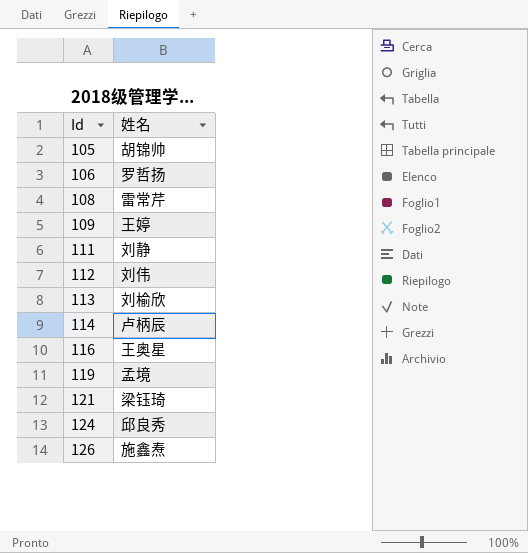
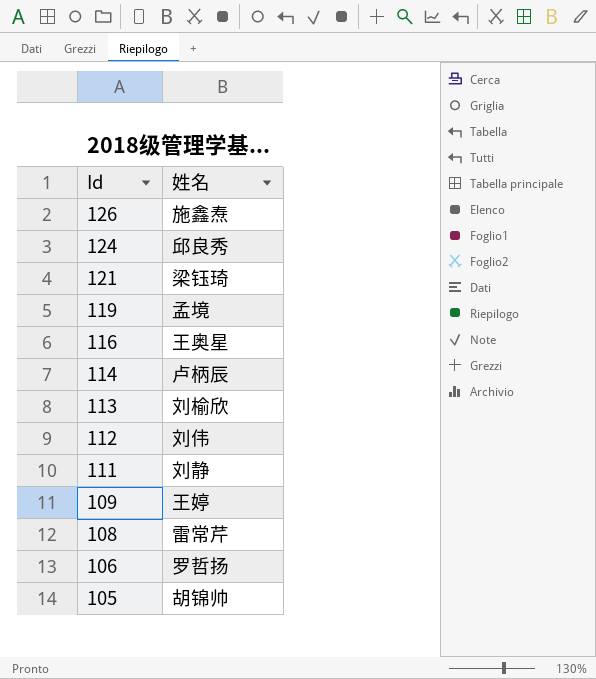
row order: Id ascending -> Id descending

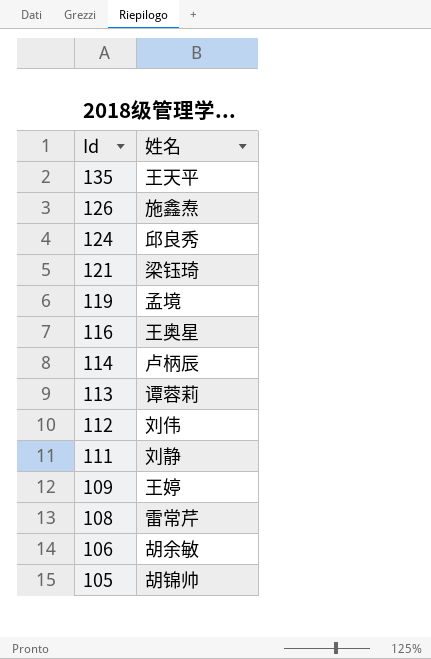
row 135: none -> 王天平
113 | 姓名: 刘榆欣 -> 谭蓉莉
106 | 姓名: 罗哲扬 -> 胡余敏

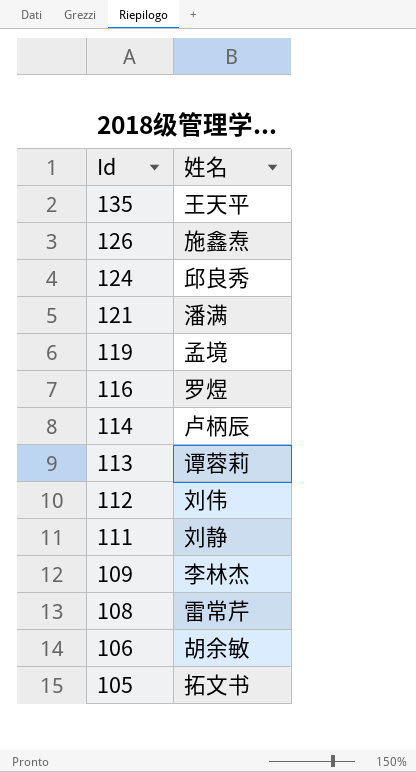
121 | 姓名: 梁钰琦 -> 潘满
116 | 姓名: 王奥星 -> 罗煜
109 | 姓名: 王婷 -> 李林杰
105 | 姓名: 胡锦帅 -> 拓文书

